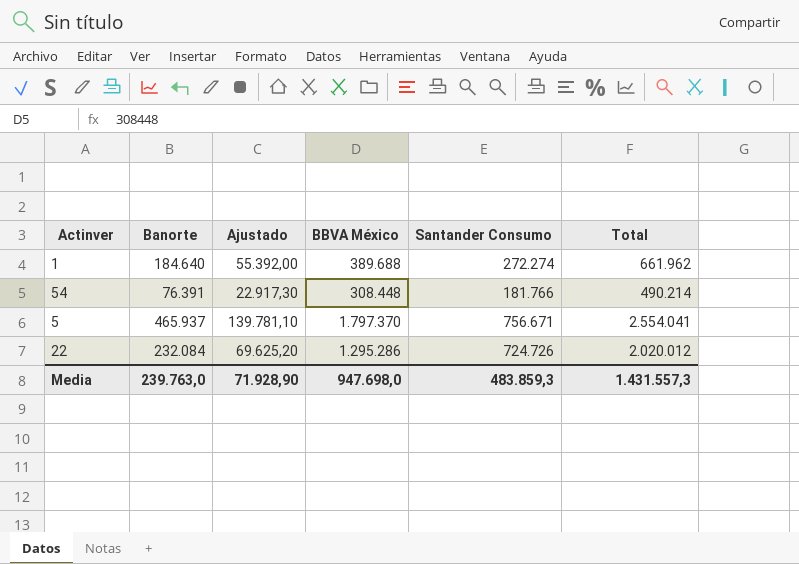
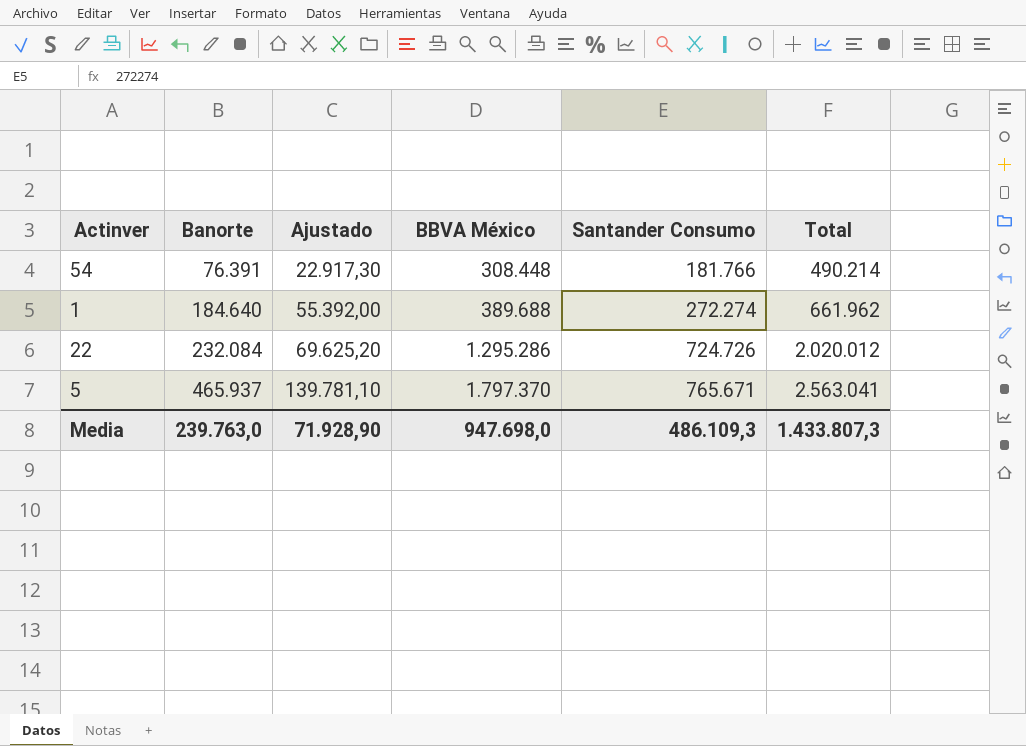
row order: none -> Banorte ascending
5 | Santander Consumo: 756.671 -> 765.671
5 | Total: 2.554.041 -> 2.563.041
Media | Santander Consumo: 483.859,3 -> 486.109,3
Media | Total: 1.431.557,3 -> 1.433.807,3

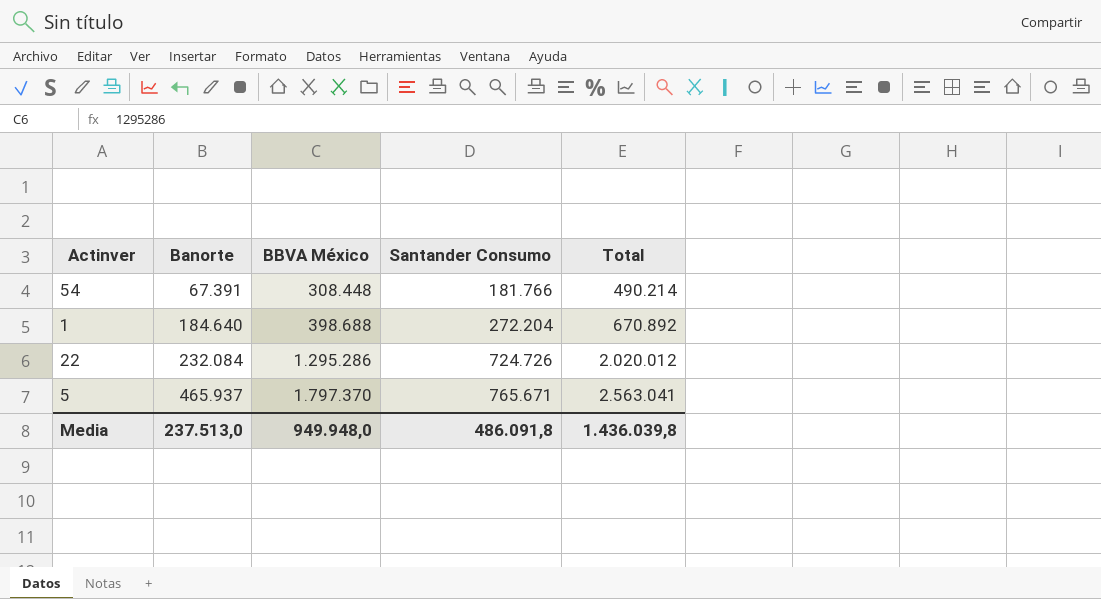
column Ajustado | formula: [Banorte] * 0,3 -> none
54 | Banorte: 76.391 -> 67.391
1 | BBVA México: 389.688 -> 398.688
1 | Santander Consumo: 272.274 -> 272.204
1 | Total: 661.962 -> 670.892
Media | Banorte: 239.763,0 -> 237.513,0
Media | BBVA México: 947.698,0 -> 949.948,0
Media | Santander Consumo: 486.109,3 -> 486.091,8
Media | Total: 1.433.807,3 -> 1.436.039,8

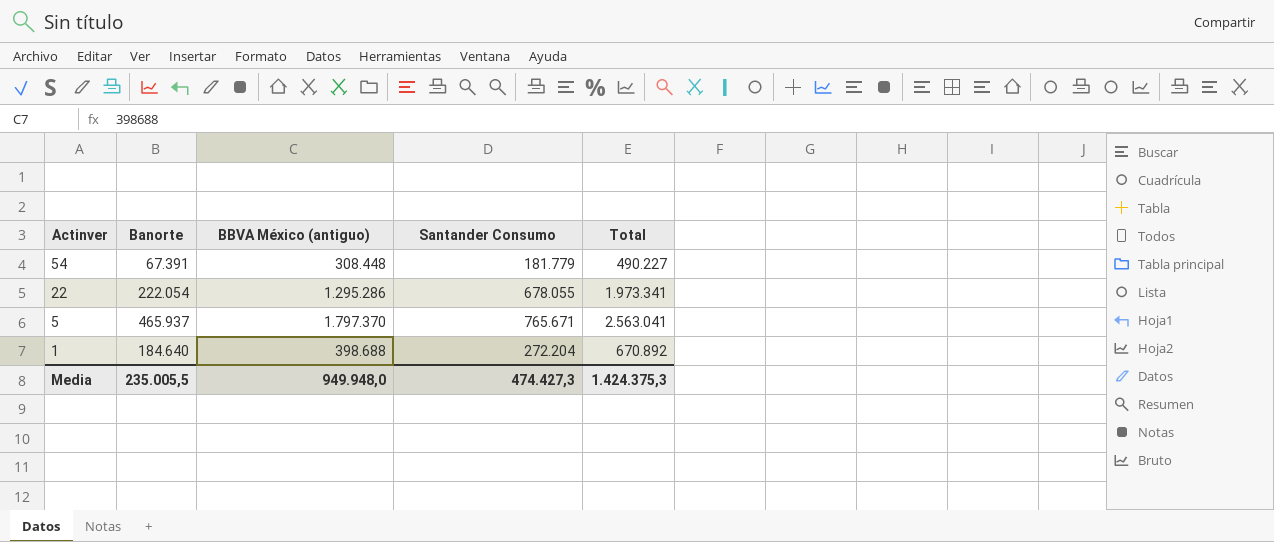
row order: Banorte ascending -> Actinver descending
column name: BBVA México -> BBVA México (antiguo)
54 | Santander Consumo: 181.766 -> 181.779
54 | Total: 490.214 -> 490.227
22 | Banorte: 232.084 -> 222.054
22 | Santander Consumo: 724.726 -> 678.055
22 | Total: 2.020.012 -> 1.973.341
Media | Banorte: 237.513,0 -> 235.005,5
Media | Santander Consumo: 486.091,8 -> 474.427,3
Media | Total: 1.436.039,8 -> 1.424.375,3

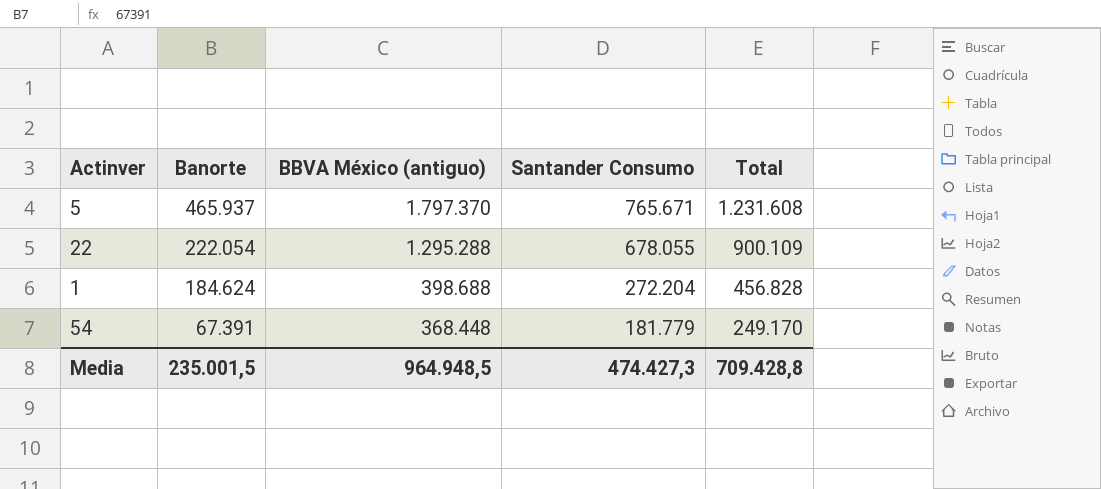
row order: Actinver descending -> Banorte descending
column Total | formula: [BBVA México (antiguo)] + [Santander Consumo] -> [Banorte] + [Santander Consumo]
22 | BBVA México (antiguo): 1.295.286 -> 1.295.288
1 | Banorte: 184.640 -> 184.624
54 | BBVA México (antiguo): 308.448 -> 368.448
Media | Banorte: 235.005,5 -> 235.001,5
Media | BBVA México (antiguo): 949.948,0 -> 964.948,5
Media | Total: 1.424.375,3 -> 709.428,8

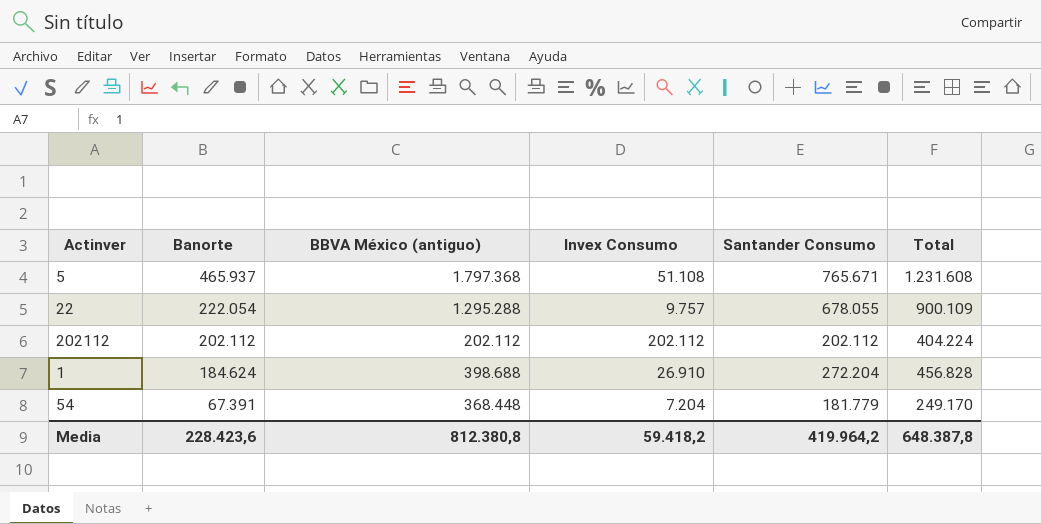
column Invex Consumo | position: none -> 4
5 | BBVA México (antiguo): 1.797.370 -> 1.797.368
row 202112: none -> 202.112 | 202.112 | 202.112 | 202.112 | 404.224
Media | Banorte: 235.001,5 -> 228.423,6
Media | BBVA México (antiguo): 964.948,5 -> 812.380,8
Media | Santander Consumo: 474.427,3 -> 419.964,2
Media | Total: 709.428,8 -> 648.387,8

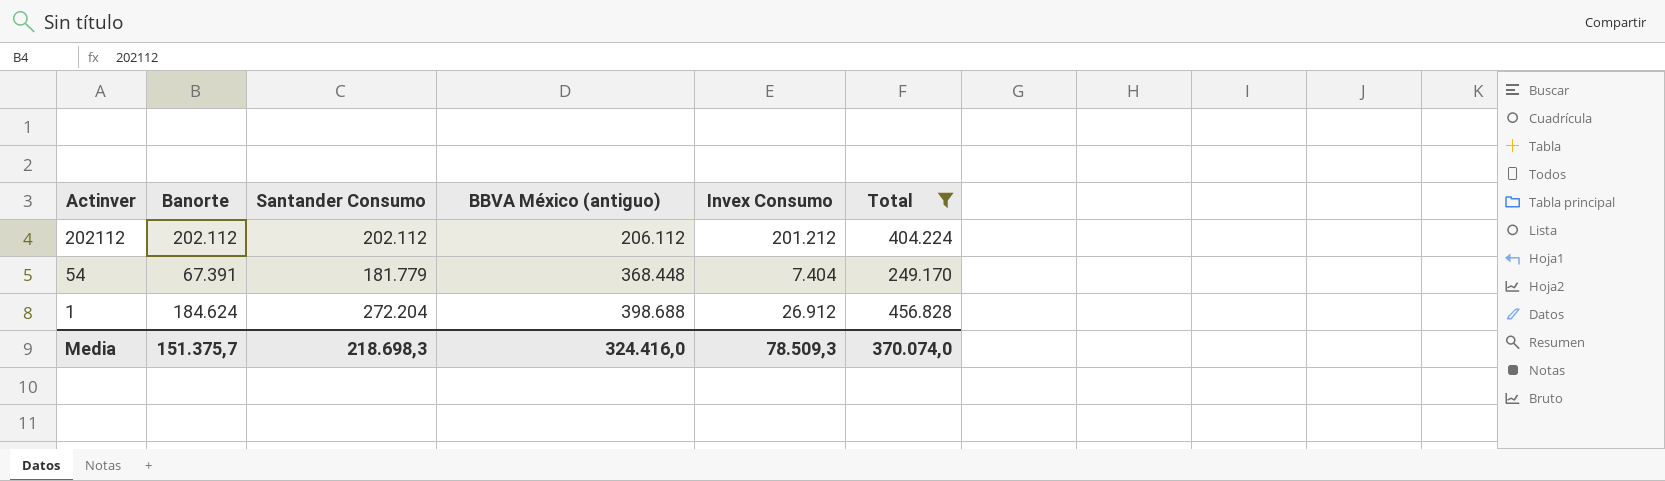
filter: none -> Total <= 456.828
row order: Banorte descending -> Actinver descending
column Santander Consumo | position: 5 -> 3
202112 | BBVA México (antiguo): 202.112 -> 206.112
202112 | Invex Consumo: 202.112 -> 201.212
54 | Invex Consumo: 7.204 -> 7.404
1 | Invex Consumo: 26.910 -> 26.912
Media | Banorte: 228.423,6 -> 151.375,7
Media | Santander Consumo: 419.964,2 -> 218.698,3
Media | BBVA México (antiguo): 812.380,8 -> 324.416,0
Media | Invex Consumo: 59.418,2 -> 78.509,3
Media | Total: 648.387,8 -> 370.074,0

